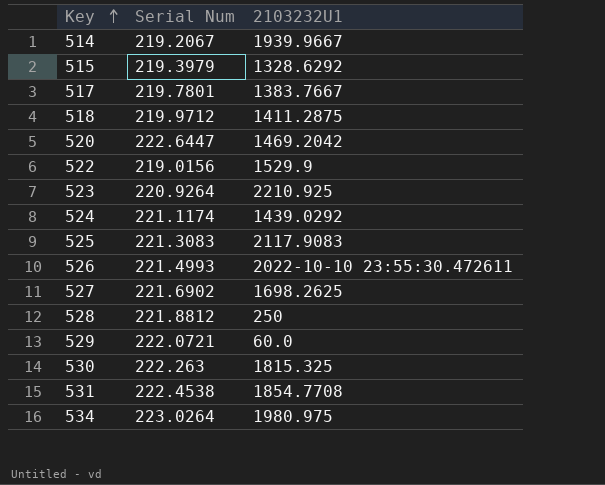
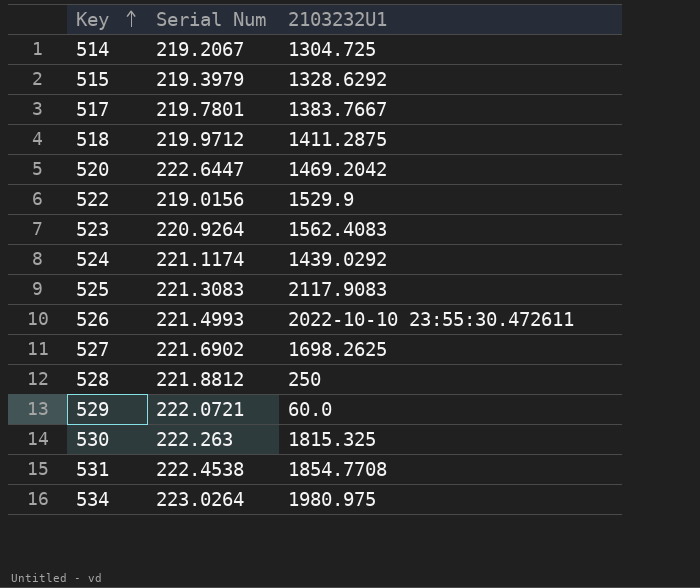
514 | 2103232U1: 1939.9667 -> 1304.725
523 | 2103232U1: 2210.925 -> 1562.4083

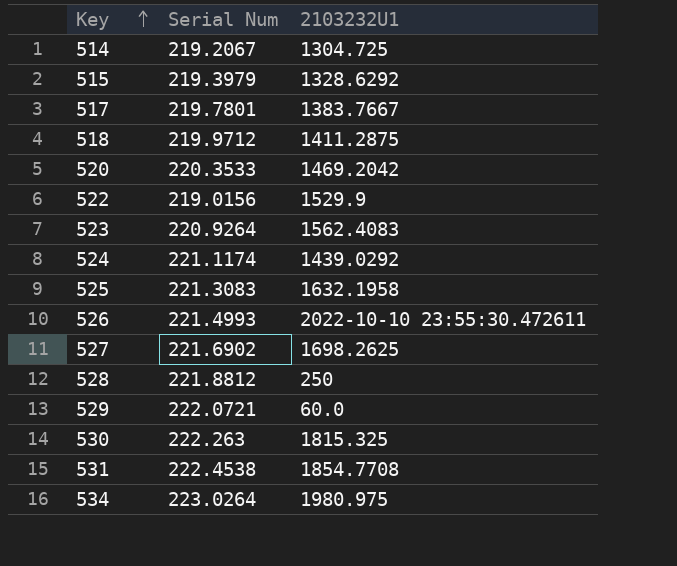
520 | Serial Num: 222.6447 -> 220.3533
525 | 2103232U1: 2117.9083 -> 1632.1958

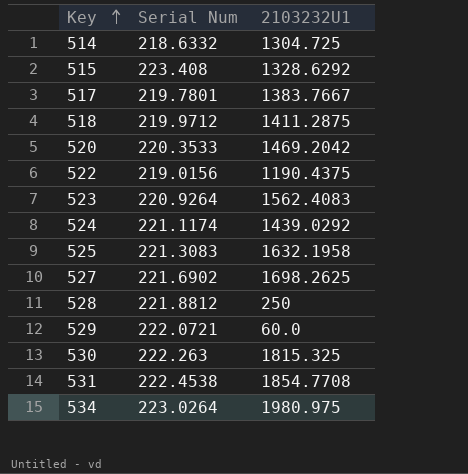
row 526: 221.4993 | 2022-10-10 23:55:30.472611 -> none
514 | Serial Num: 219.2067 -> 218.6332
515 | Serial Num: 219.3979 -> 223.408
522 | 2103232U1: 1529.9 -> 1190.4375

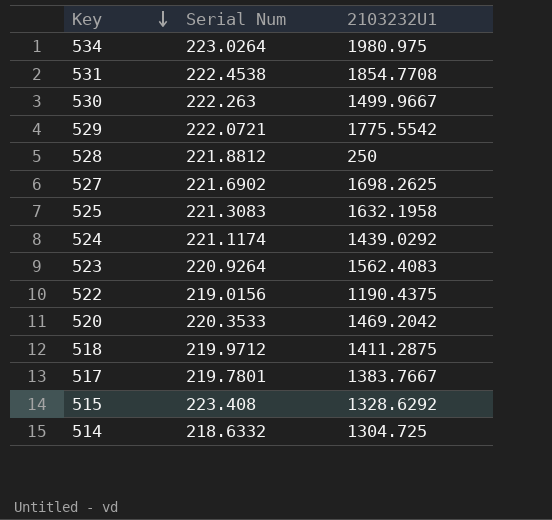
row order: Key ascending -> Key descending
530 | 2103232U1: 1815.325 -> 1499.9667
529 | 2103232U1: 60.0 -> 1775.5542

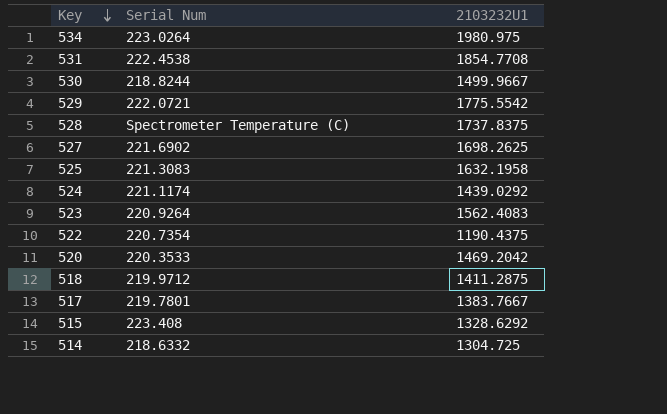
530 | Serial Num: 222.263 -> 218.8244
528 | Serial Num: 221.8812 -> Spectrometer Temperature (C)
528 | 2103232U1: 250 -> 1737.8375
522 | Serial Num: 219.0156 -> 220.7354

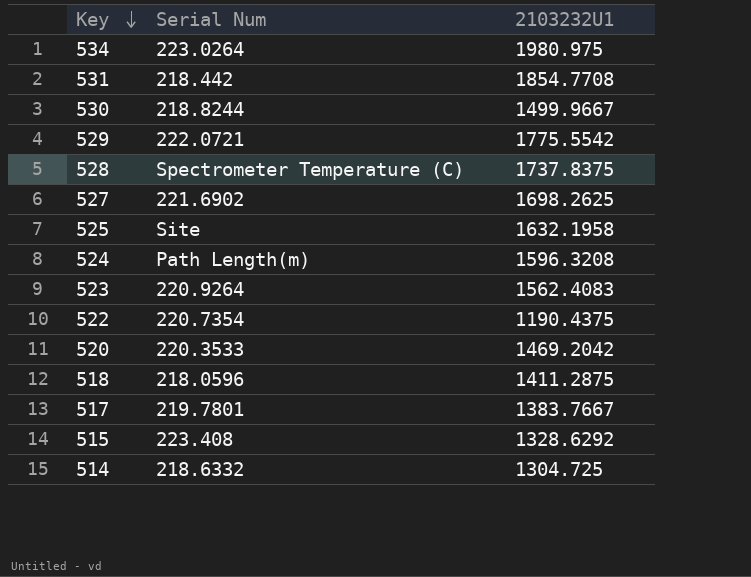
531 | Serial Num: 222.4538 -> 218.442
525 | Serial Num: 221.3083 -> Site
524 | Serial Num: 221.1174 -> Path Length(m)
524 | 2103232U1: 1439.0292 -> 1596.3208
518 | Serial Num: 219.9712 -> 218.0596

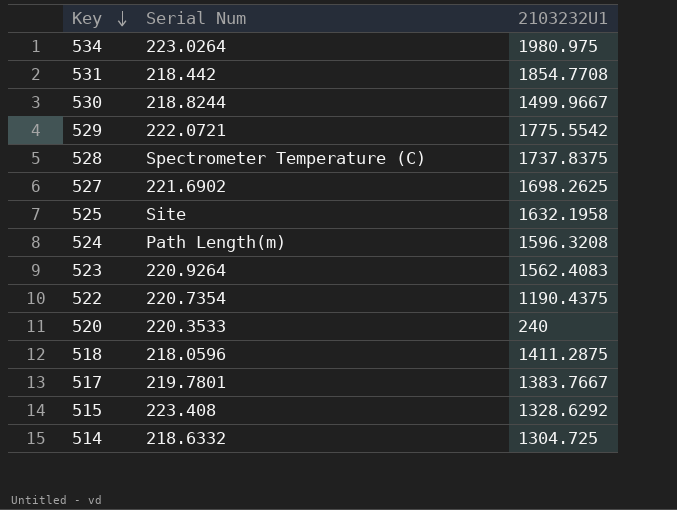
520 | 2103232U1: 1469.2042 -> 240

